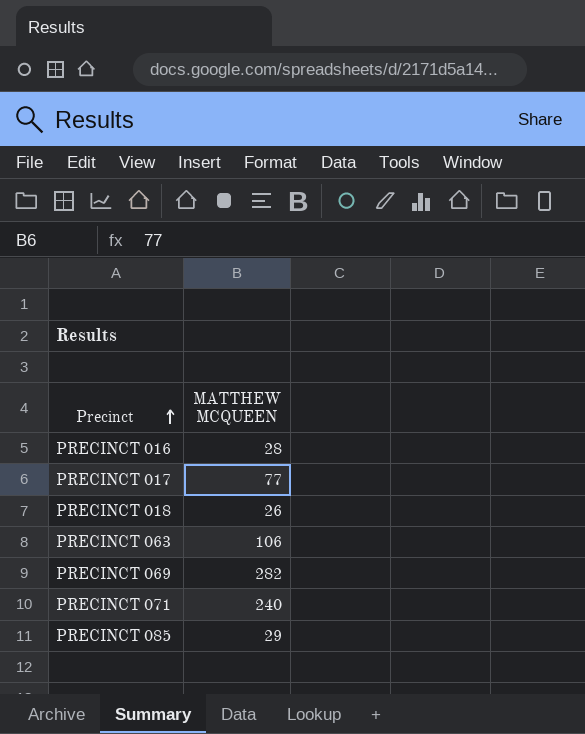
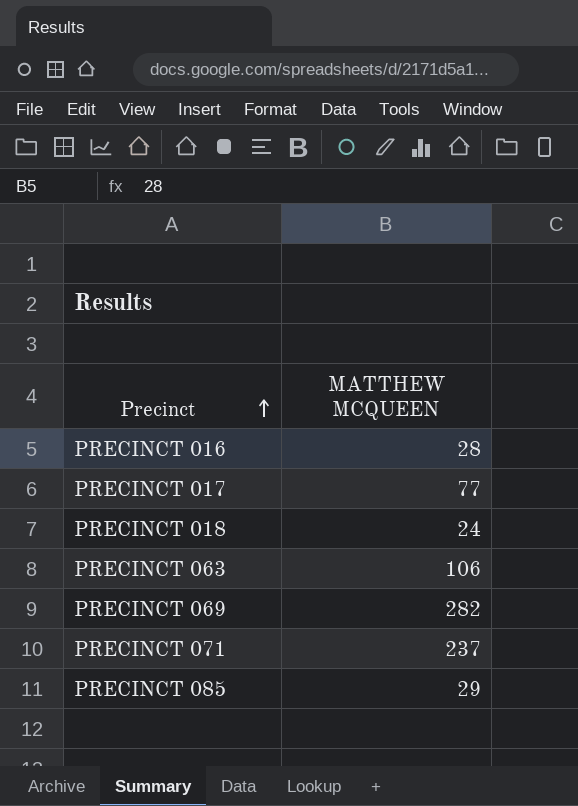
PRECINCT 018 | MATTHEW MCQUEEN: 26 -> 24
PRECINCT 071 | MATTHEW MCQUEEN: 240 -> 237

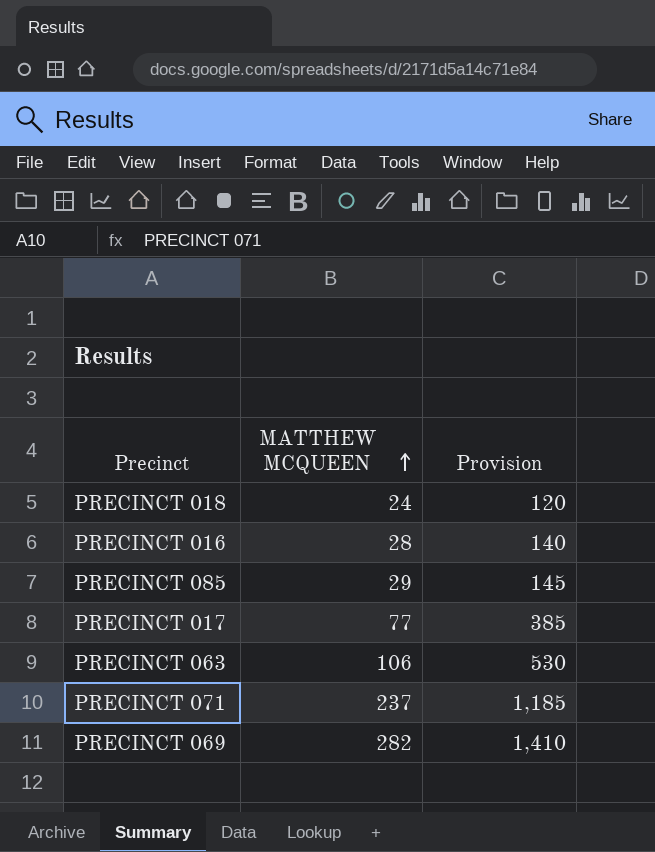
row order: Precinct ascending -> MATTHEW MCQUEEN ascending
column Provision | formula: none -> [MATTHEW MCQUEEN] * 5

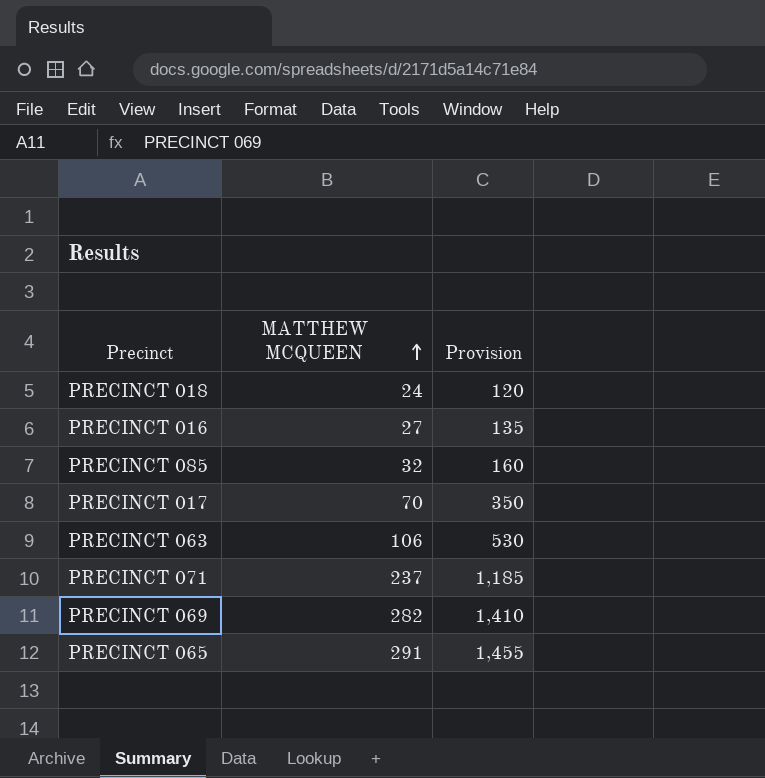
PRECINCT 016 | MATTHEW MCQUEEN: 28 -> 27
PRECINCT 016 | Provision: 140 -> 135
PRECINCT 085 | MATTHEW MCQUEEN: 29 -> 32
PRECINCT 085 | Provision: 145 -> 160
PRECINCT 017 | MATTHEW MCQUEEN: 77 -> 70
PRECINCT 017 | Provision: 385 -> 350
row PRECINCT 065: none -> 291 | 1,455

